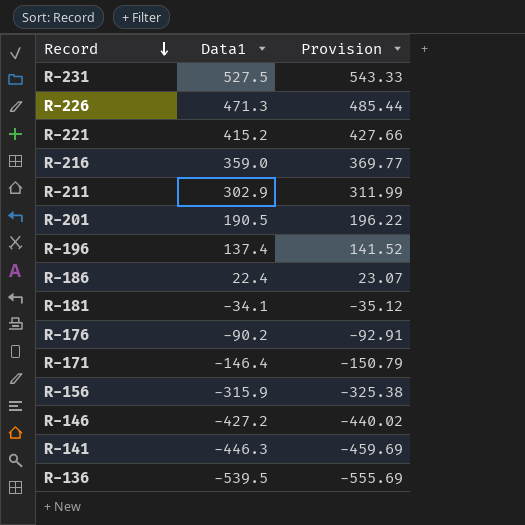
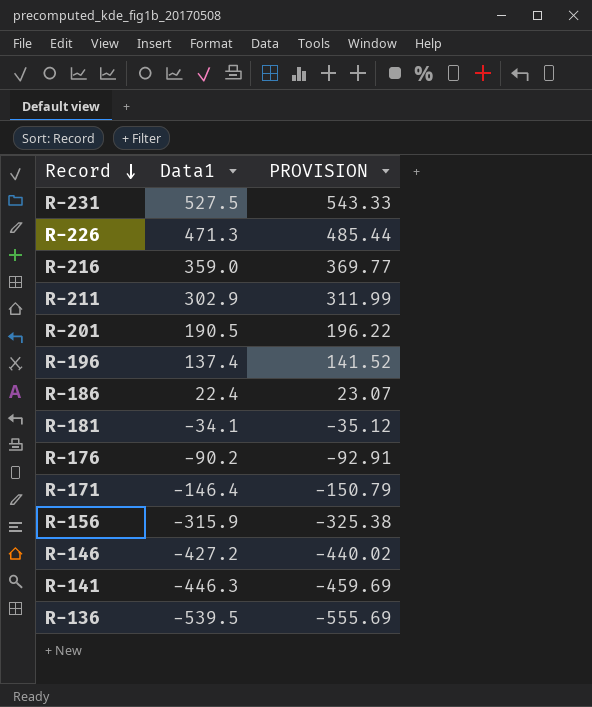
column name: Provision -> PROVISION
row R-221: 415.2 | 427.66 -> none

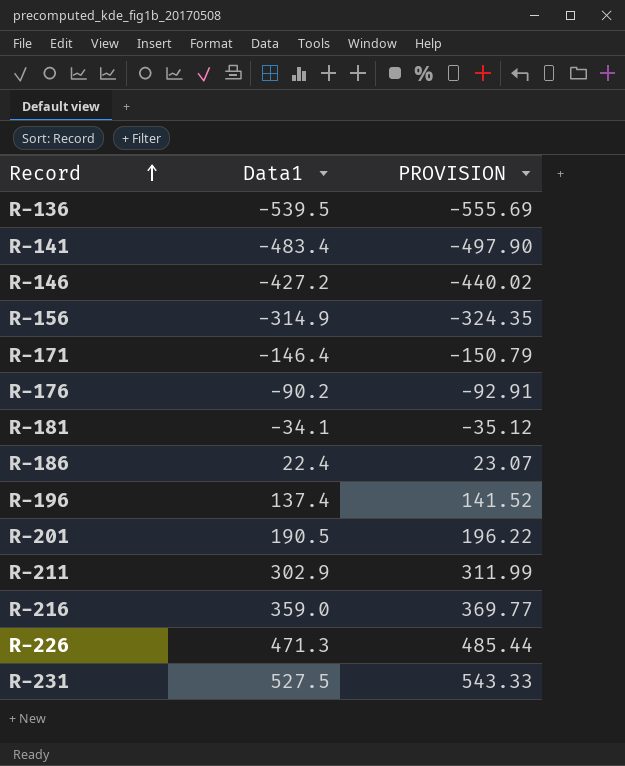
row order: Record descending -> Record ascending
R-141 | Data1: -446.3 -> -483.4
R-141 | PROVISION: -459.69 -> -497.90
R-156 | Data1: -315.9 -> -314.9
R-156 | PROVISION: -325.38 -> -324.35

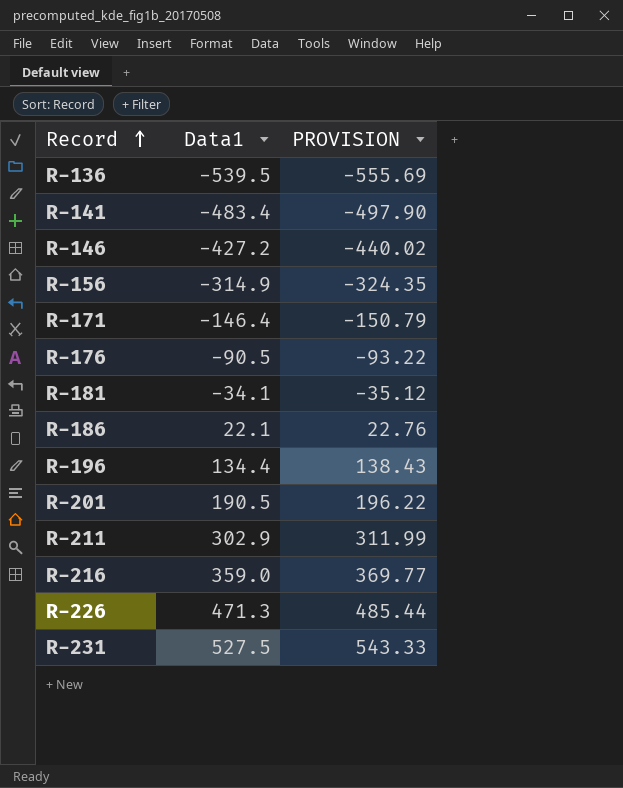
R-176 | Data1: -90.2 -> -90.5
R-176 | PROVISION: -92.91 -> -93.22
R-186 | Data1: 22.4 -> 22.1
R-186 | PROVISION: 23.07 -> 22.76
R-196 | Data1: 137.4 -> 134.4
R-196 | PROVISION: 141.52 -> 138.43

